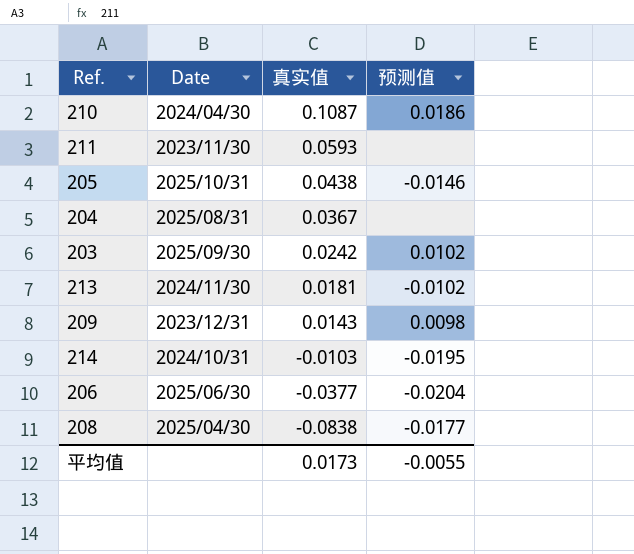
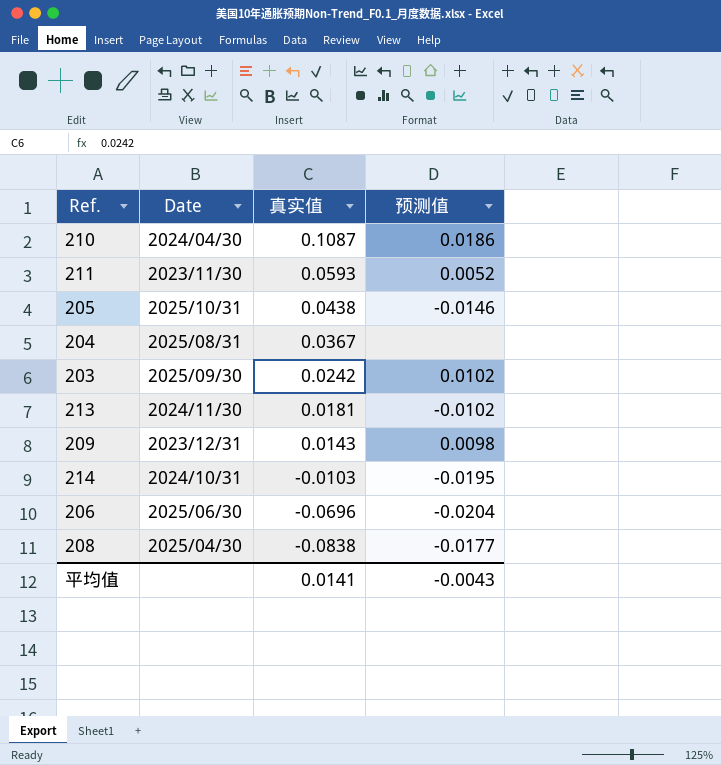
211 | 预测值: none -> 0.0052
206 | 真实值: -0.0377 -> -0.0696
平均值 | 真实值: 0.0173 -> 0.0141
平均值 | 预测值: -0.0055 -> -0.0043

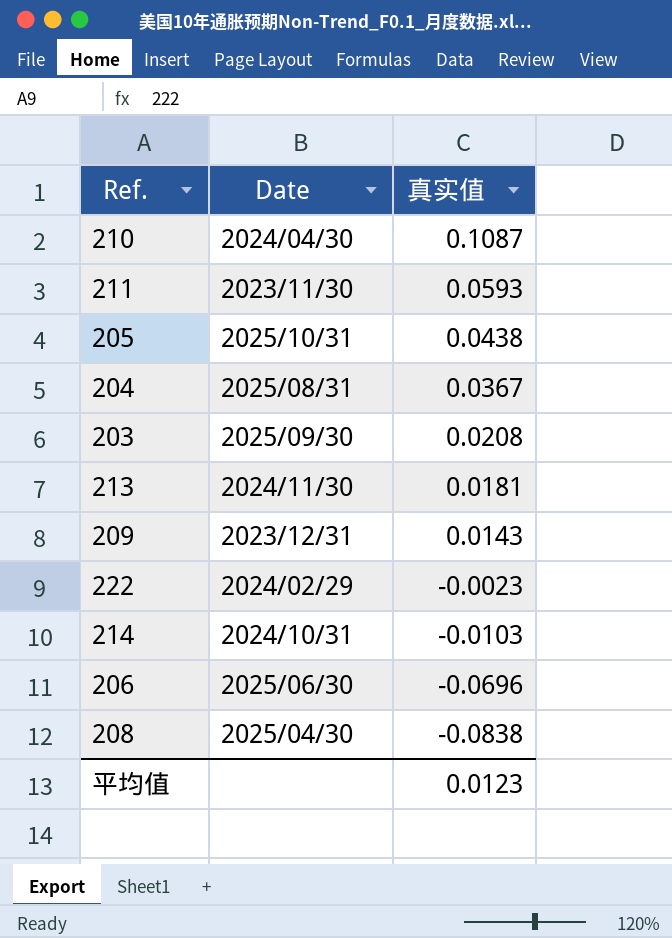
column 预测值 | position: 4 -> none
203 | 真实值: 0.0242 -> 0.0208
row 222: none -> 2024/02/29 | -0.0023
平均值 | 真实值: 0.0141 -> 0.0123

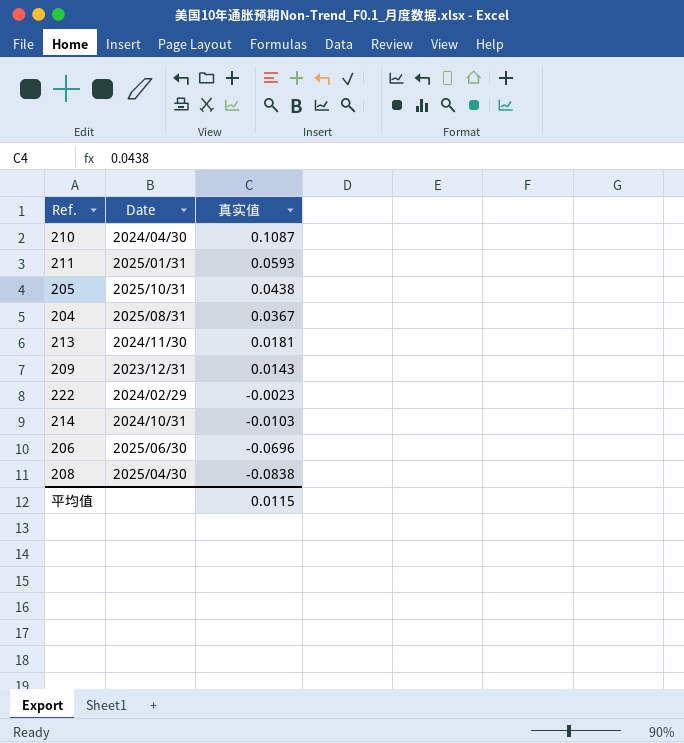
row 203: 2025/09/30 | 0.0208 -> none
211 | Date: 2023/11/30 -> 2025/01/31
平均值 | 真实值: 0.0123 -> 0.0115

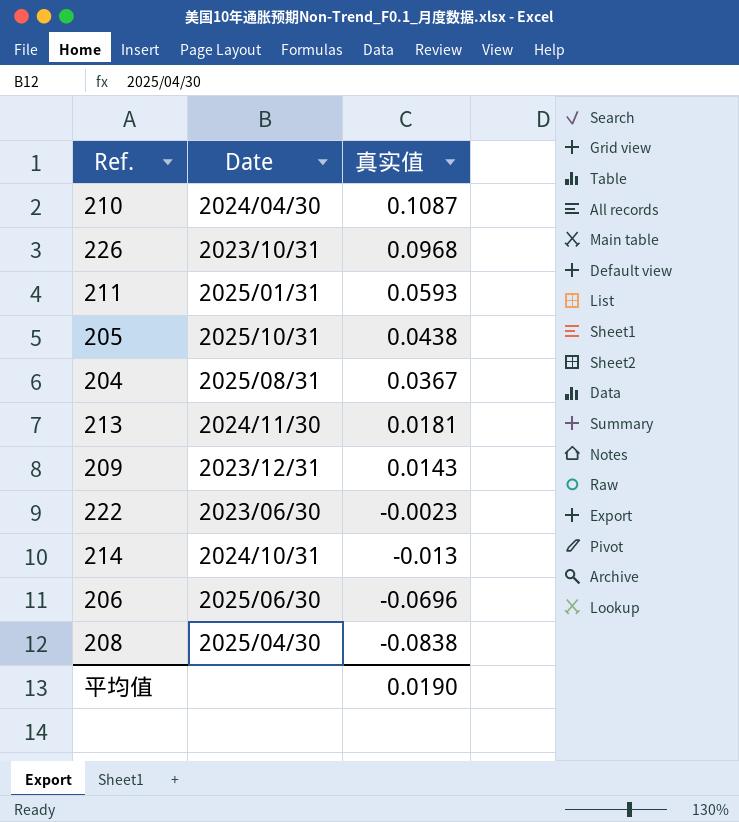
row 226: none -> 2023/10/31 | 0.0968
222 | Date: 2024/02/29 -> 2023/06/30
214 | 真实值: -0.0103 -> -0.013
平均值 | 真实值: 0.0115 -> 0.0190

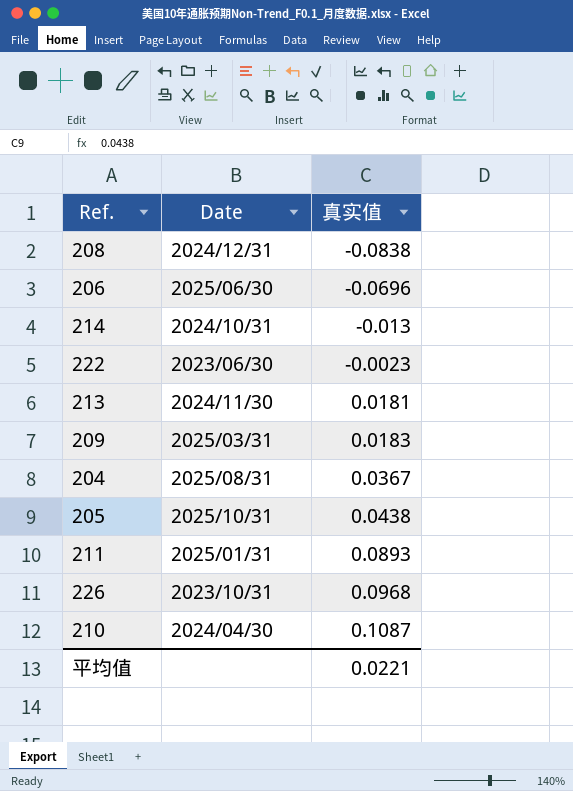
row order: 真实值 descending -> 真实值 ascending
208 | Date: 2025/04/30 -> 2024/12/31
209 | Date: 2023/12/31 -> 2025/03/31
209 | 真实值: 0.0143 -> 0.0183
211 | 真实值: 0.0593 -> 0.0893
平均值 | 真实值: 0.0190 -> 0.0221

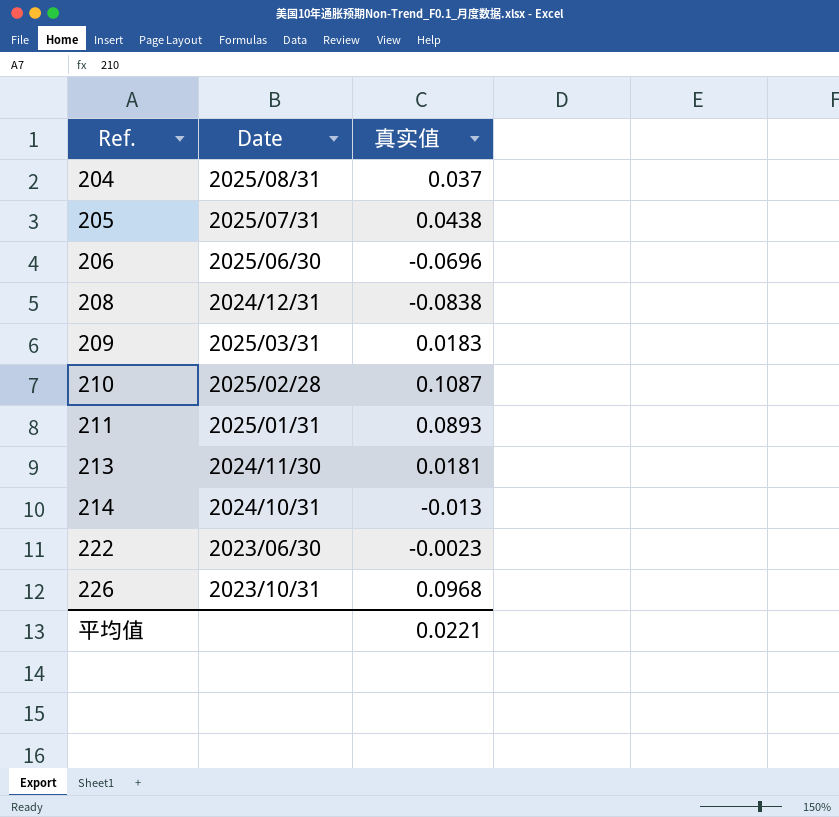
row order: 真实值 ascending -> Ref. ascending
204 | 真实值: 0.0367 -> 0.037
205 | Date: 2025/10/31 -> 2025/07/31
210 | Date: 2024/04/30 -> 2025/02/28

